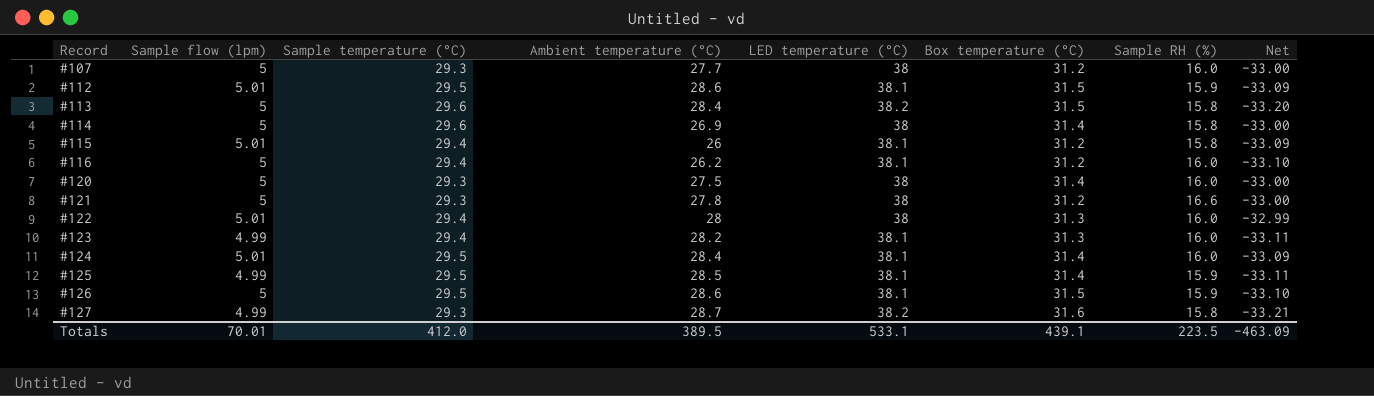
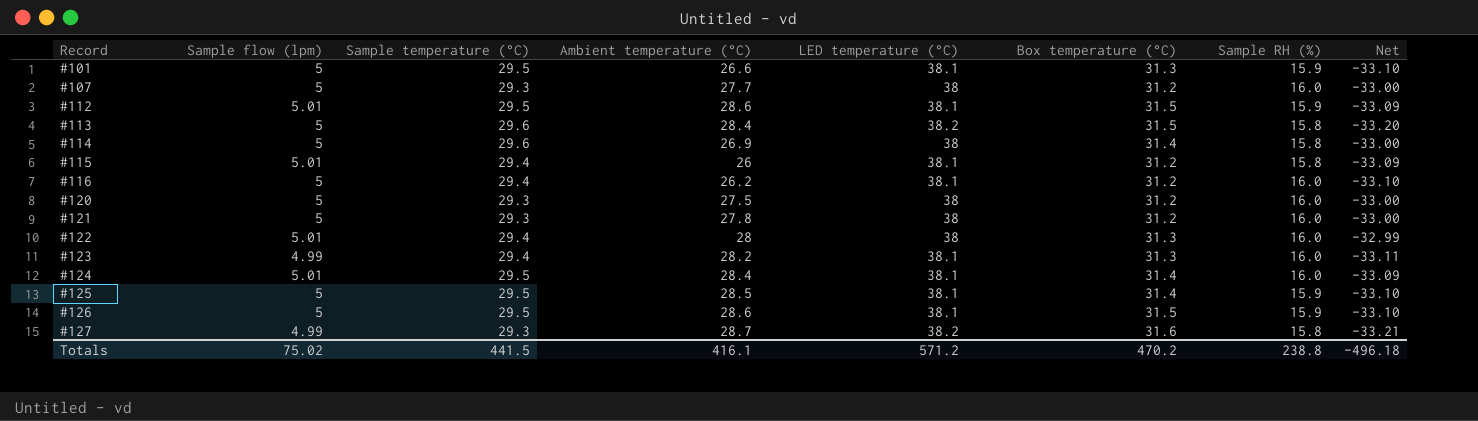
row #101: none -> 5 | 29.5 | 26.6 | 38.1 | 31.3 | 15.9 | -33.10
#120 | Box temperature (°C): 31.4 -> 31.2
#121 | Sample RH (%): 16.6 -> 16.0
#125 | Sample flow (lpm): 4.99 -> 5
#125 | Net: -33.11 -> -33.10
Totals | Sample flow (lpm): 70.01 -> 75.02
Totals | Sample temperature (°C): 412.0 -> 441.5
Totals | Ambient temperature (°C): 389.5 -> 416.1
Totals | LED temperature (°C): 533.1 -> 571.2
Totals | Box temperature (°C): 439.1 -> 470.2
Totals | Sample RH (%): 223.5 -> 238.8
Totals | Net: -463.09 -> -496.18

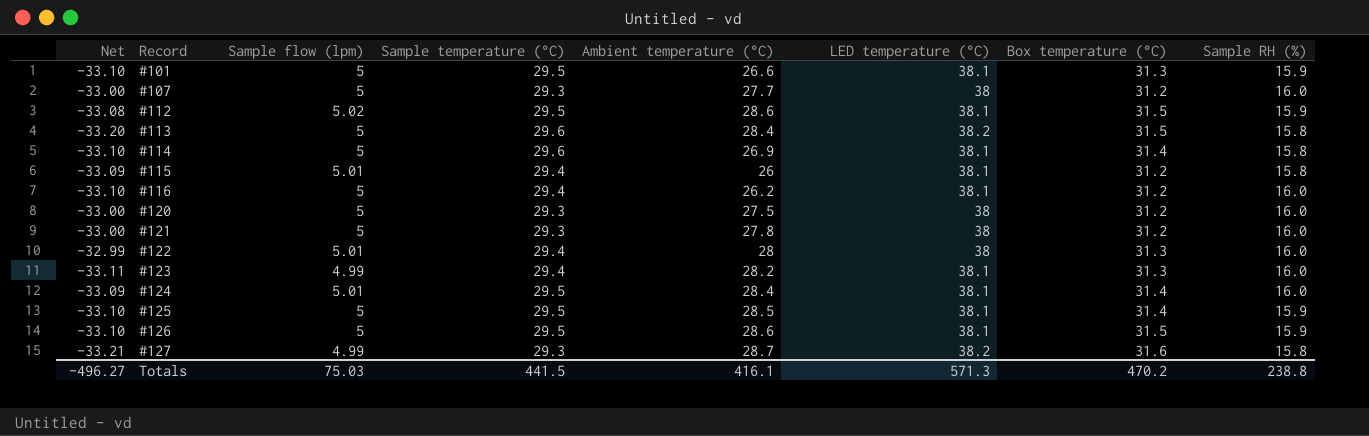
column Net | position: 8 -> 1
#112 | Net: -33.09 -> -33.08
#112 | Sample flow (lpm): 5.01 -> 5.02
#114 | Net: -33.00 -> -33.10
#114 | LED temperature (°C): 38 -> 38.1
Totals | Net: -496.18 -> -496.27
Totals | Sample flow (lpm): 75.02 -> 75.03
Totals | LED temperature (°C): 571.2 -> 571.3

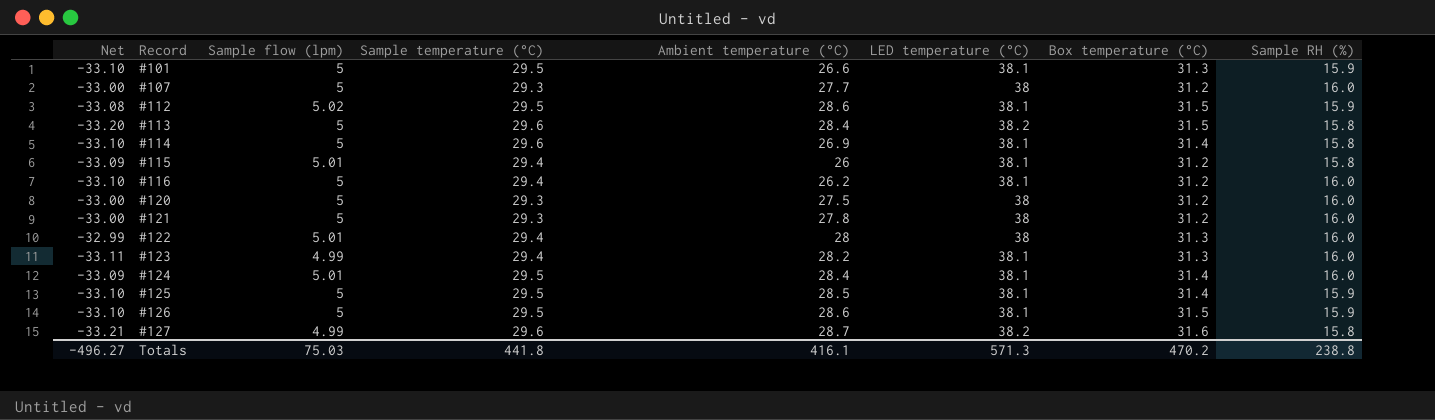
#127 | Sample temperature (°C): 29.3 -> 29.6
Totals | Sample temperature (°C): 441.5 -> 441.8

